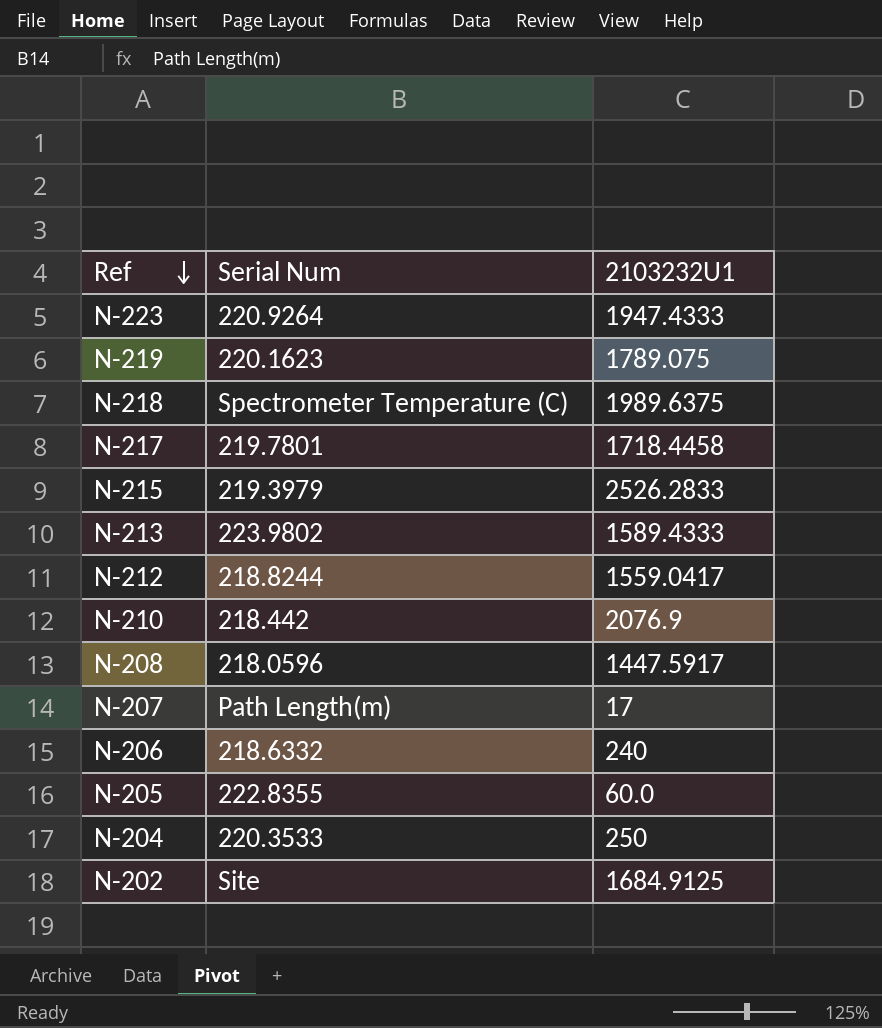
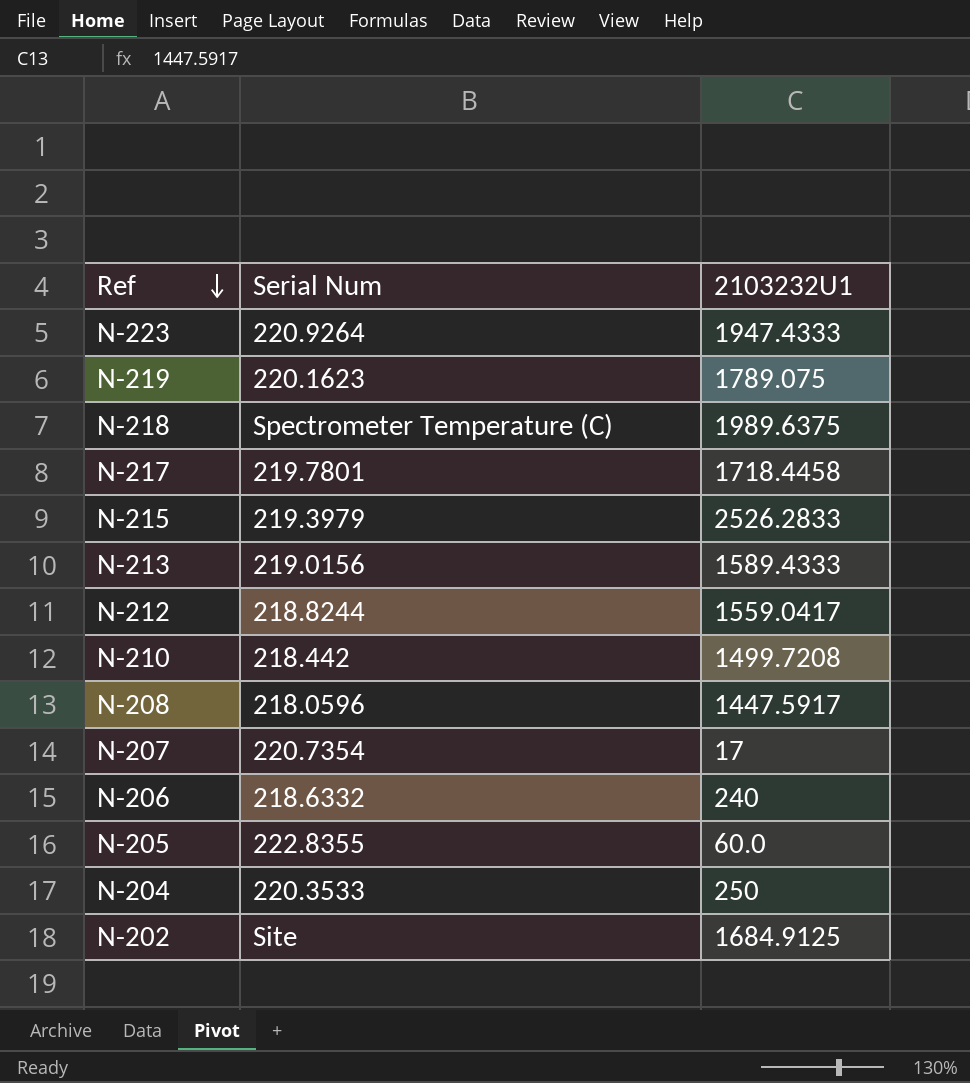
N-213 | Serial Num: 223.9802 -> 219.0156
N-210 | 2103232U1: 2076.9 -> 1499.7208
N-207 | Serial Num: Path Length(m) -> 220.7354

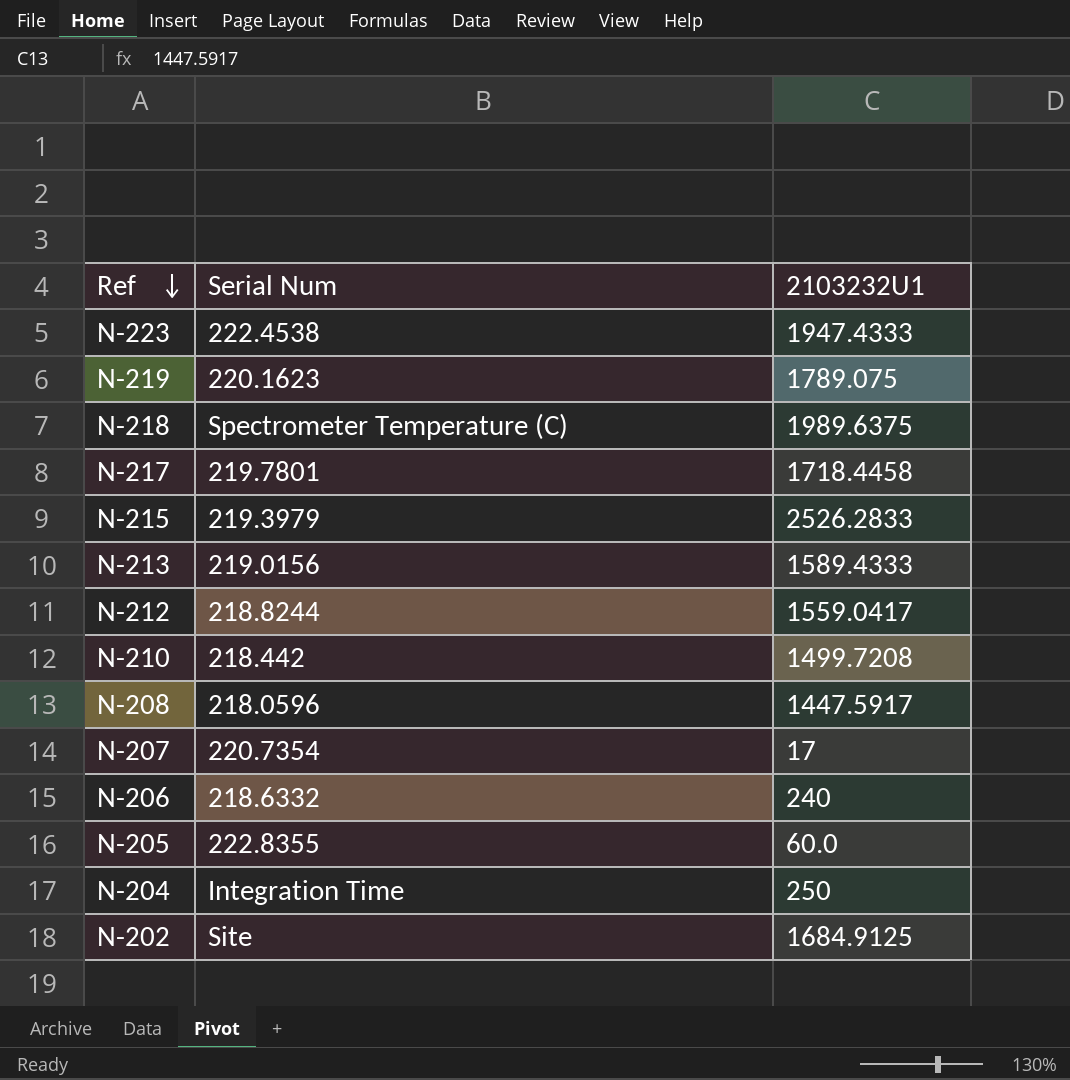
N-223 | Serial Num: 220.9264 -> 222.4538
N-204 | Serial Num: 220.3533 -> Integration Time

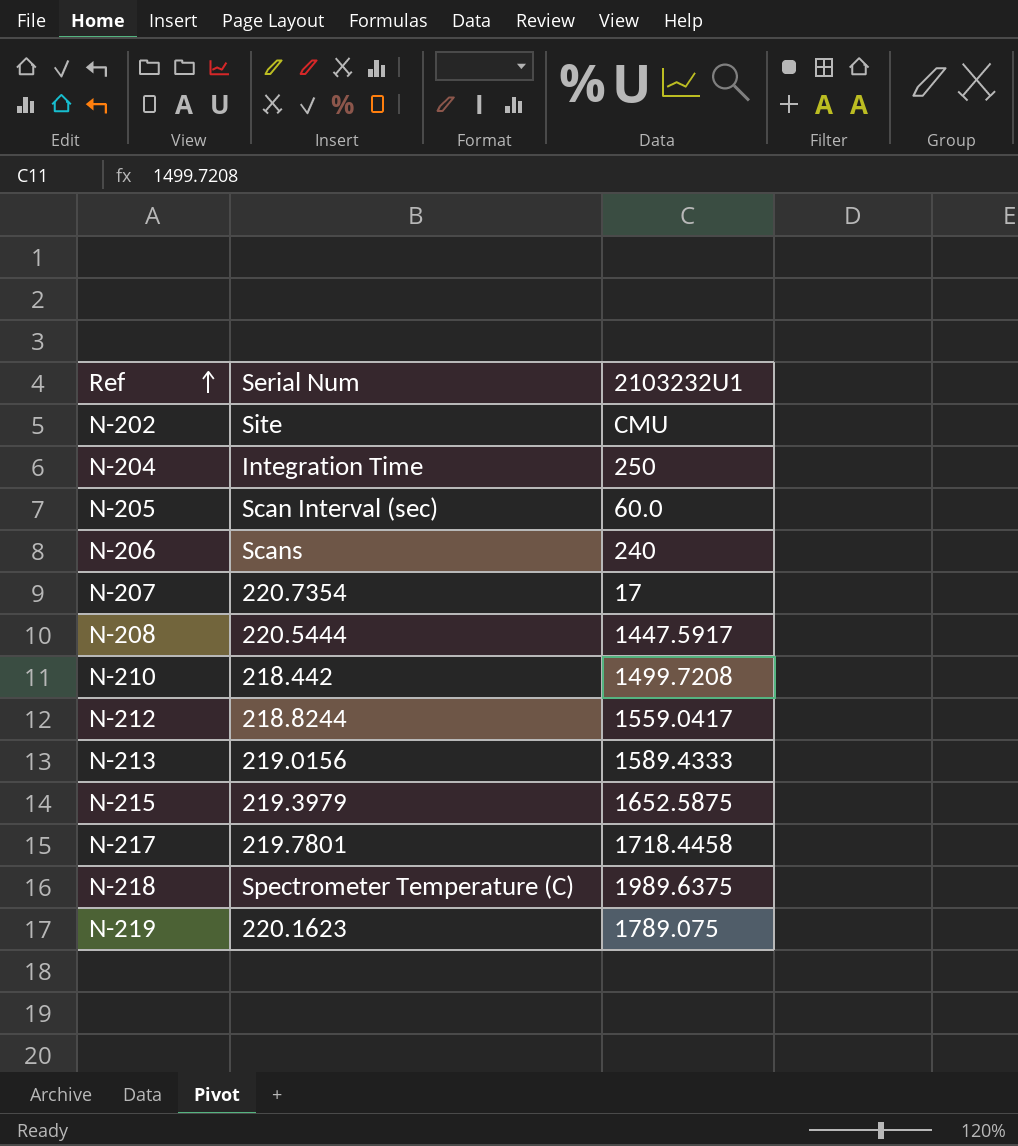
row order: Ref descending -> Ref ascending
row N-223: 222.4538 | 1947.4333 -> none
N-202 | 2103232U1: 1684.9125 -> CMU
N-205 | Serial Num: 222.8355 -> Scan Interval (sec)
N-206 | Serial Num: 218.6332 -> Scans
N-208 | Serial Num: 218.0596 -> 220.5444
N-215 | 2103232U1: 2526.2833 -> 1652.5875

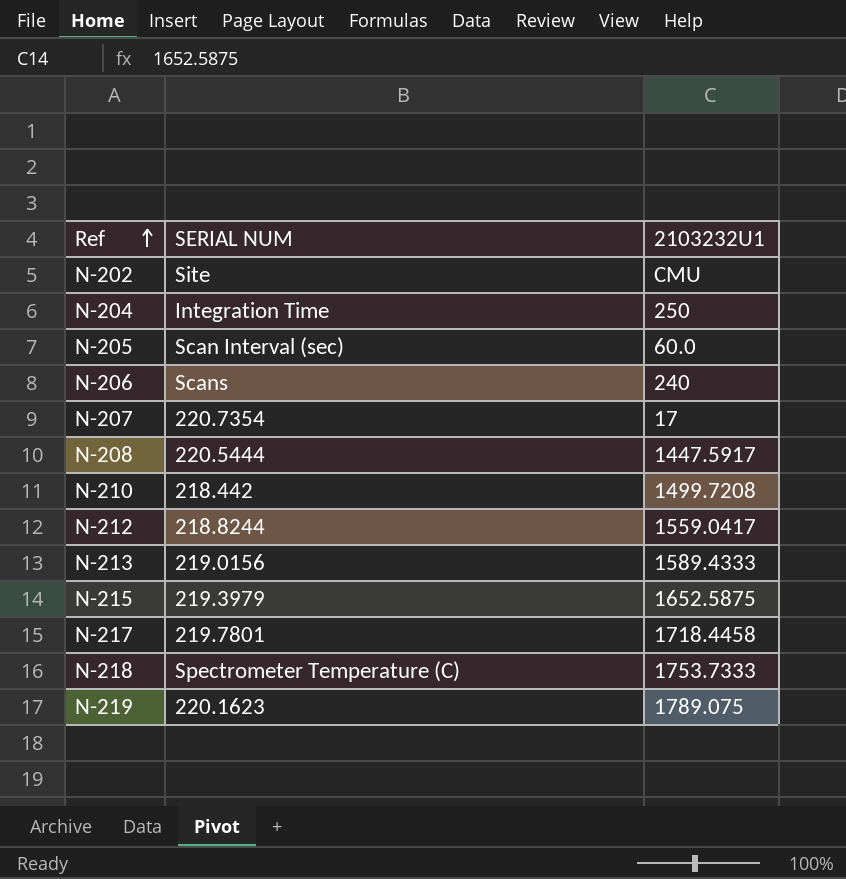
column name: Serial Num -> SERIAL NUM
N-218 | 2103232U1: 1989.6375 -> 1753.7333

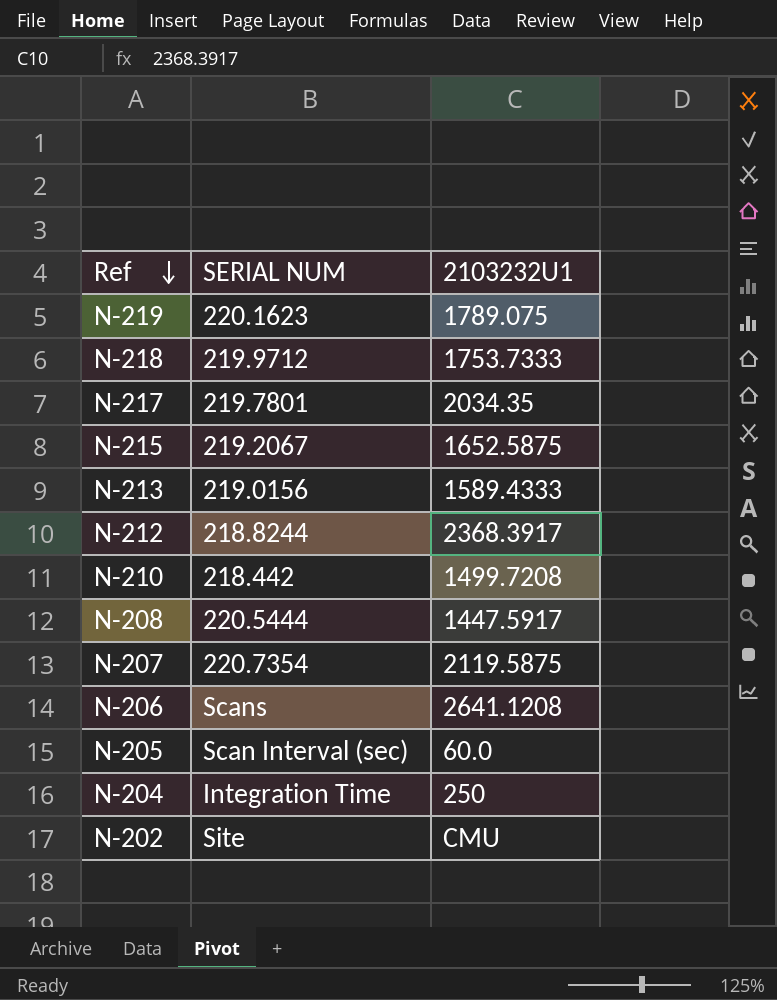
row order: Ref ascending -> Ref descending
N-218 | SERIAL NUM: Spectrometer Temperature (C) -> 219.9712
N-217 | 2103232U1: 1718.4458 -> 2034.35
N-215 | SERIAL NUM: 219.3979 -> 219.2067
N-212 | 2103232U1: 1559.0417 -> 2368.3917
N-207 | 2103232U1: 17 -> 2119.5875
N-206 | 2103232U1: 240 -> 2641.1208

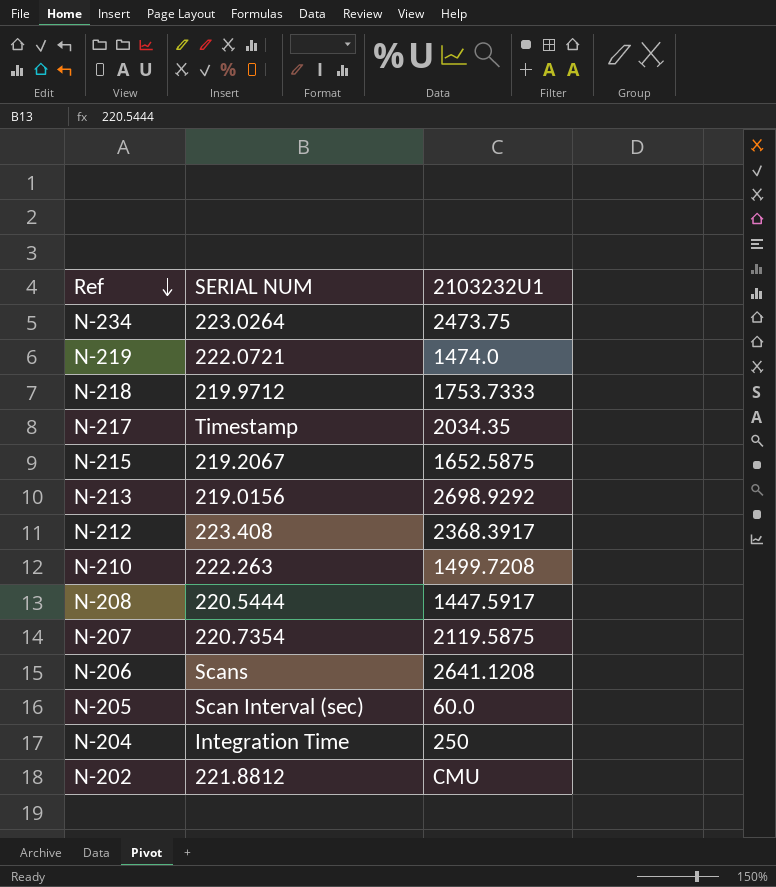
row N-234: none -> 223.0264 | 2473.75
N-219 | SERIAL NUM: 220.1623 -> 222.0721
N-219 | 2103232U1: 1789.075 -> 1474.0
N-217 | SERIAL NUM: 219.7801 -> Timestamp
N-213 | 2103232U1: 1589.4333 -> 2698.9292
N-212 | SERIAL NUM: 218.8244 -> 223.408
N-210 | SERIAL NUM: 218.442 -> 222.263
N-202 | SERIAL NUM: Site -> 221.8812

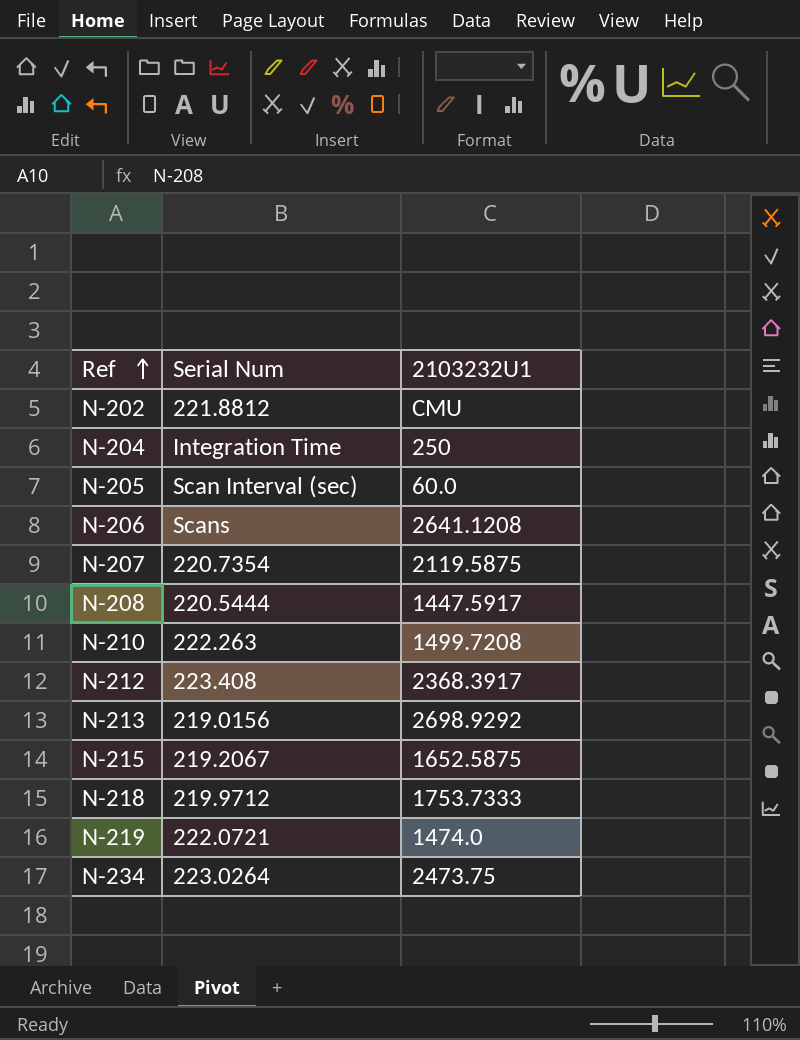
row order: Ref descending -> Ref ascending
column name: SERIAL NUM -> Serial Num
row N-217: Timestamp | 2034.35 -> none

